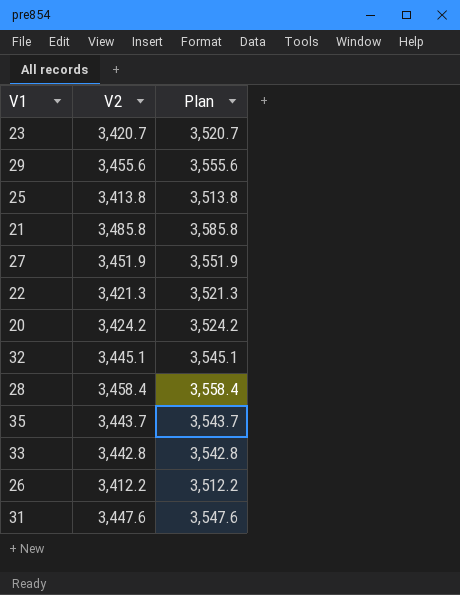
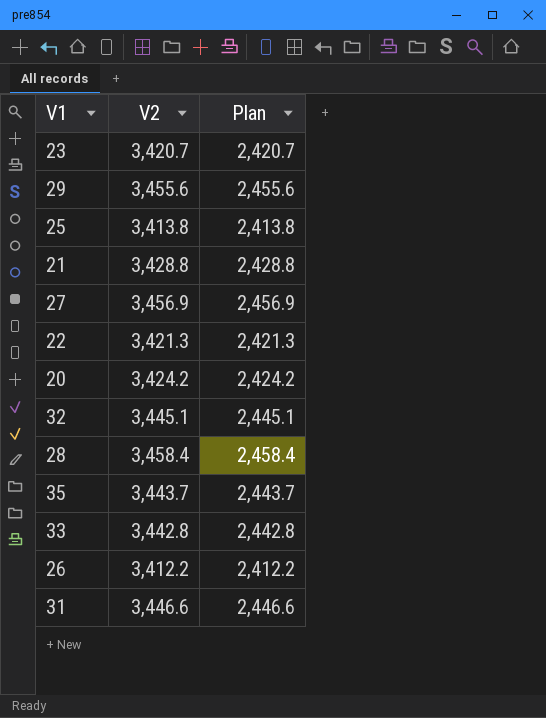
column Plan | formula: [V2] + 100 -> [V2] - 1000
21 | V2: 3,485.8 -> 3,428.8
27 | V2: 3,451.9 -> 3,456.9
31 | V2: 3,447.6 -> 3,446.6

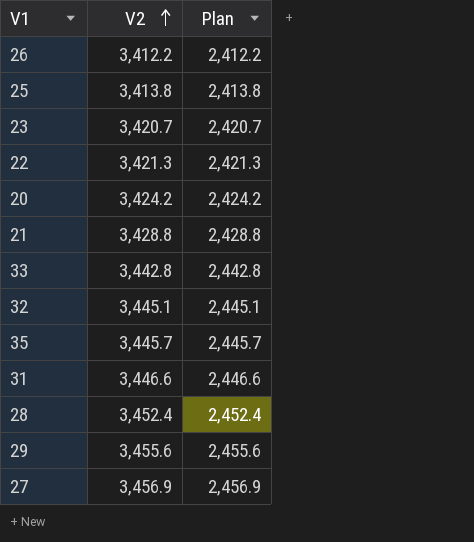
row order: none -> V2 ascending
35 | V2: 3,443.7 -> 3,445.7
35 | Plan: 2,443.7 -> 2,445.7
28 | V2: 3,458.4 -> 3,452.4
28 | Plan: 2,458.4 -> 2,452.4

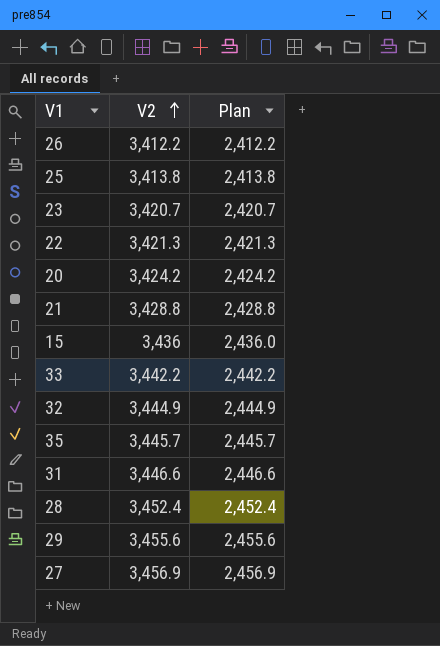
row 15: none -> 3,436 | 2,436.0
33 | V2: 3,442.8 -> 3,442.2
33 | Plan: 2,442.8 -> 2,442.2
32 | V2: 3,445.1 -> 3,444.9
32 | Plan: 2,445.1 -> 2,444.9

